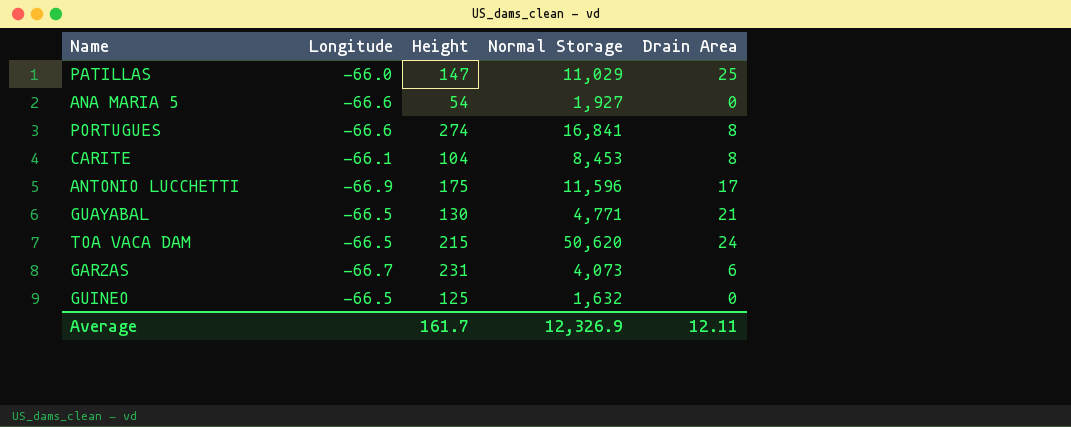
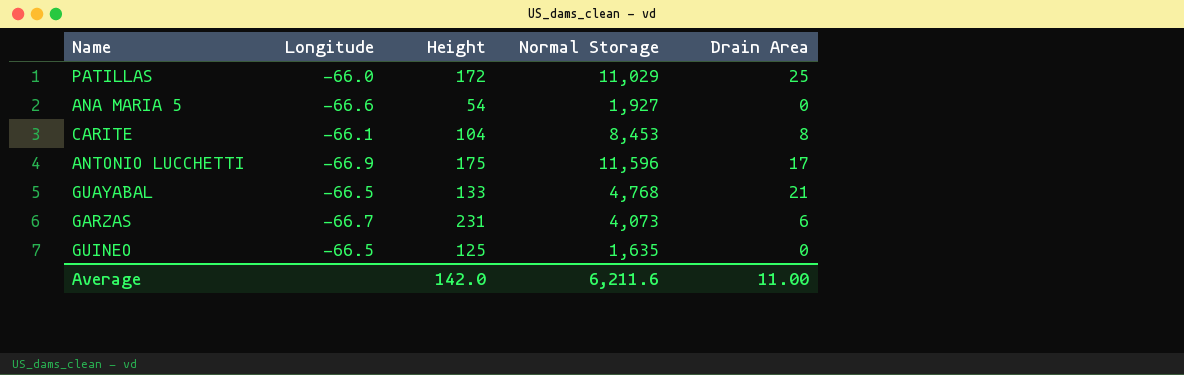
row PORTUGUES: -66.6 | 274 | 16,841 | 8 -> none
row TOA VACA DAM: -66.5 | 215 | 50,620 | 24 -> none
PATILLAS | Height: 147 -> 172
GUAYABAL | Height: 130 -> 133
GUAYABAL | Normal Storage: 4,771 -> 4,768
GUINEO | Normal Storage: 1,632 -> 1,635
Average | Height: 161.7 -> 142.0
Average | Normal Storage: 12,326.9 -> 6,211.6
Average | Drain Area: 12.11 -> 11.00

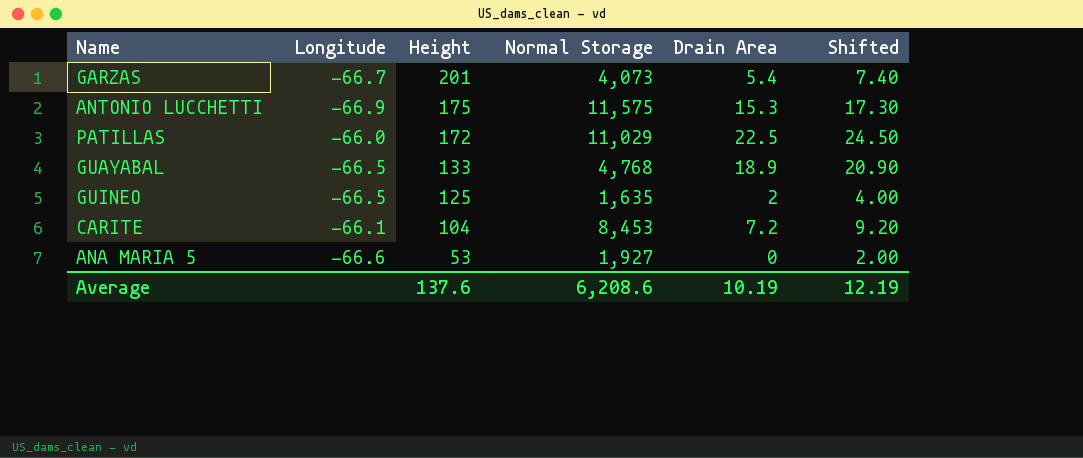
row order: none -> Height descending
column Shifted | formula: none -> [Drain Area] + 2
GARZAS | Height: 231 -> 201
GARZAS | Drain Area: 6 -> 5.4
ANTONIO LUCCHETTI | Normal Storage: 11,596 -> 11,575
ANTONIO LUCCHETTI | Drain Area: 17 -> 15.3
PATILLAS | Drain Area: 25 -> 22.5
GUAYABAL | Drain Area: 21 -> 18.9
GUINEO | Drain Area: 0 -> 2
CARITE | Drain Area: 8 -> 7.2
ANA MARIA 5 | Height: 54 -> 53
Average | Height: 142.0 -> 137.6
Average | Normal Storage: 6,211.6 -> 6,208.6
Average | Drain Area: 11.00 -> 10.19

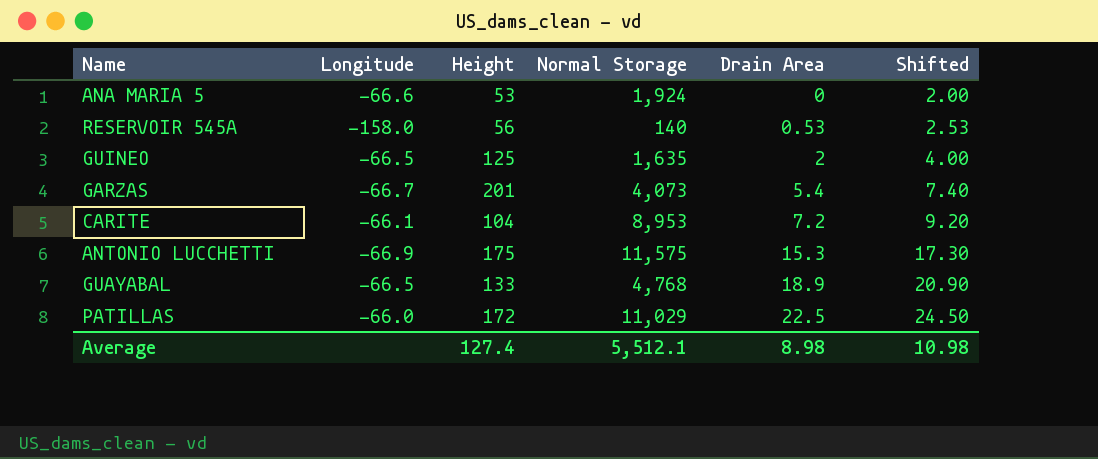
row order: Height descending -> Drain Area ascending
ANA MARIA 5 | Normal Storage: 1,927 -> 1,924
row RESERVOIR 545A: none -> -158.0 | 56 | 140 | 0.53 | 2.53
CARITE | Normal Storage: 8,453 -> 8,953
Average | Height: 137.6 -> 127.4
Average | Normal Storage: 6,208.6 -> 5,512.1
Average | Drain Area: 10.19 -> 8.98
Average | Shifted: 12.19 -> 10.98

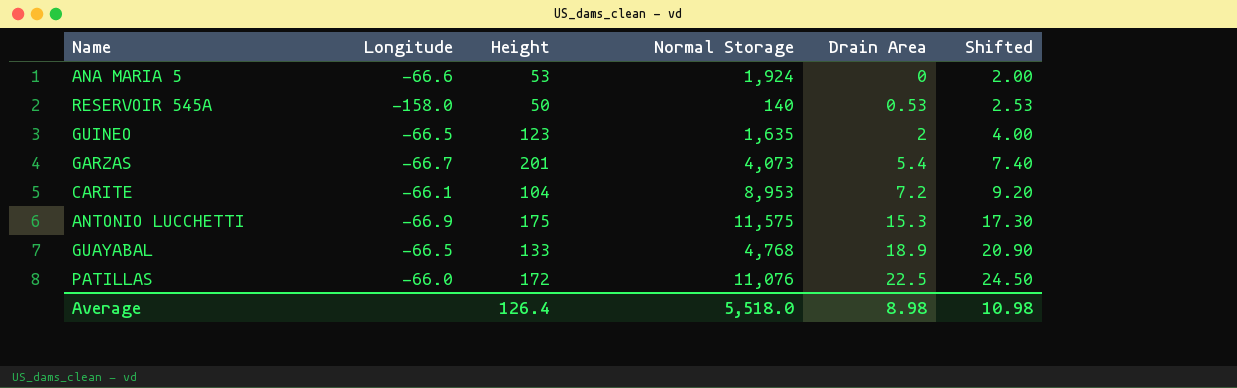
RESERVOIR 545A | Height: 56 -> 50
GUINEO | Height: 125 -> 123
PATILLAS | Normal Storage: 11,029 -> 11,076
Average | Height: 127.4 -> 126.4
Average | Normal Storage: 5,512.1 -> 5,518.0

